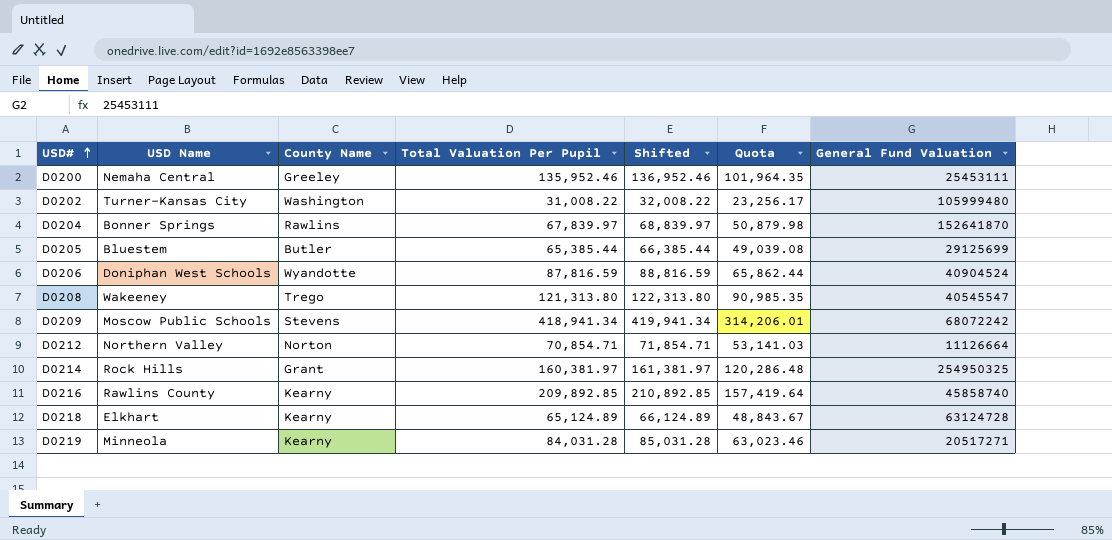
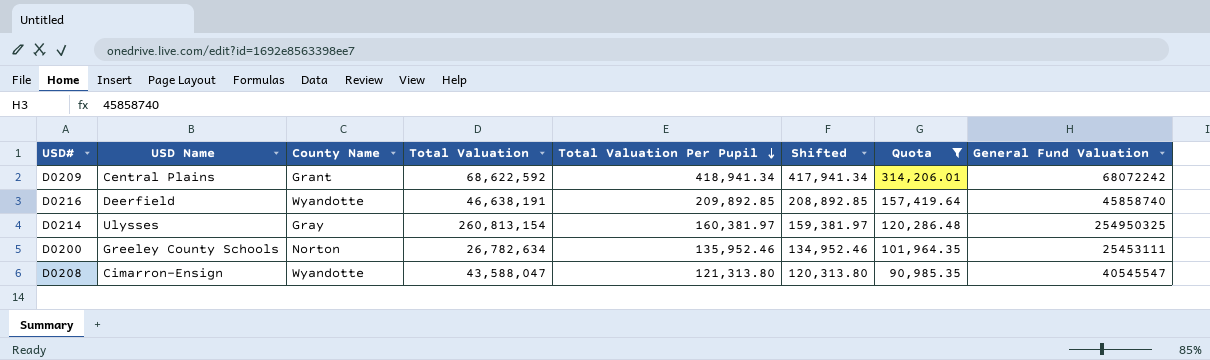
filter: none -> Quota >= 90,985.35
row order: USD# ascending -> Total Valuation Per Pupil descending
column Total Valuation | position: none -> 4
column Shifted | formula: [Total Valuation Per Pupil] + 1000 -> [Total Valuation Per Pupil] - 1000
D0209 | USD Name: Moscow Public Schools -> Central Plains
D0209 | County Name: Stevens -> Grant
D0216 | USD Name: Rawlins County -> Deerfield
D0216 | County Name: Kearny -> Wyandotte
D0214 | USD Name: Rock Hills -> Ulysses
D0214 | County Name: Grant -> Gray
D0200 | USD Name: Nemaha Central -> Greeley County Schools
D0200 | County Name: Greeley -> Norton
D0208 | USD Name: Wakeeney -> Cimarron-Ensign
D0208 | County Name: Trego -> Wyandotte

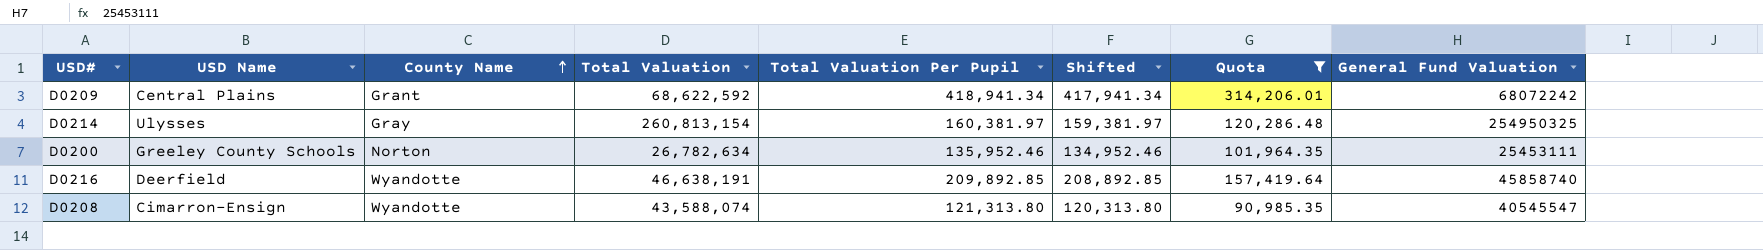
row order: Total Valuation Per Pupil descending -> County Name ascending
D0208 | Total Valuation: 43,588,047 -> 43,588,074

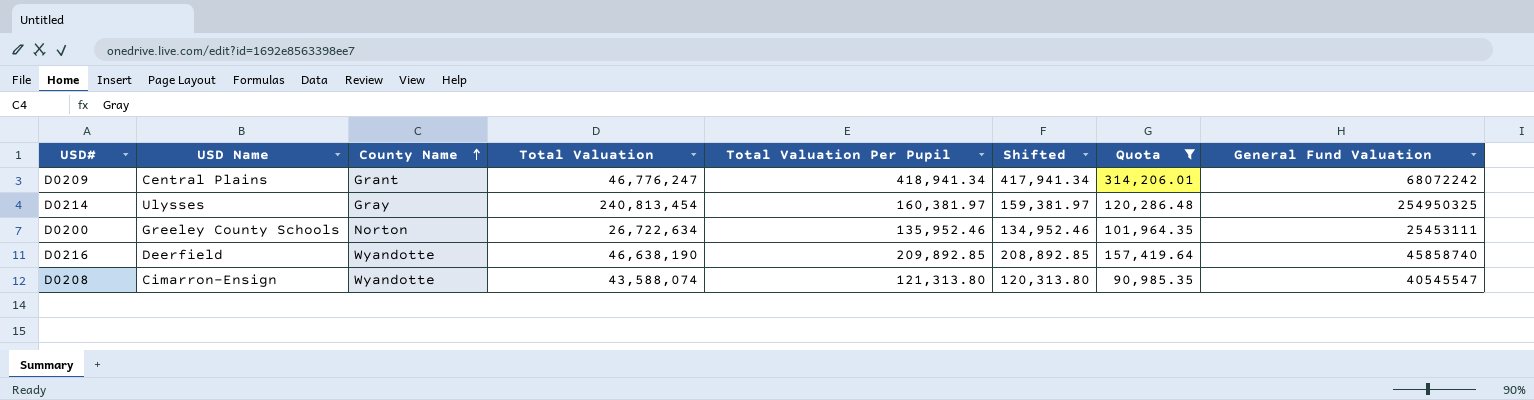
D0209 | Total Valuation: 68,622,592 -> 46,776,247
D0214 | Total Valuation: 260,813,154 -> 240,813,454
D0200 | Total Valuation: 26,782,634 -> 26,722,634
D0216 | Total Valuation: 46,638,191 -> 46,638,190

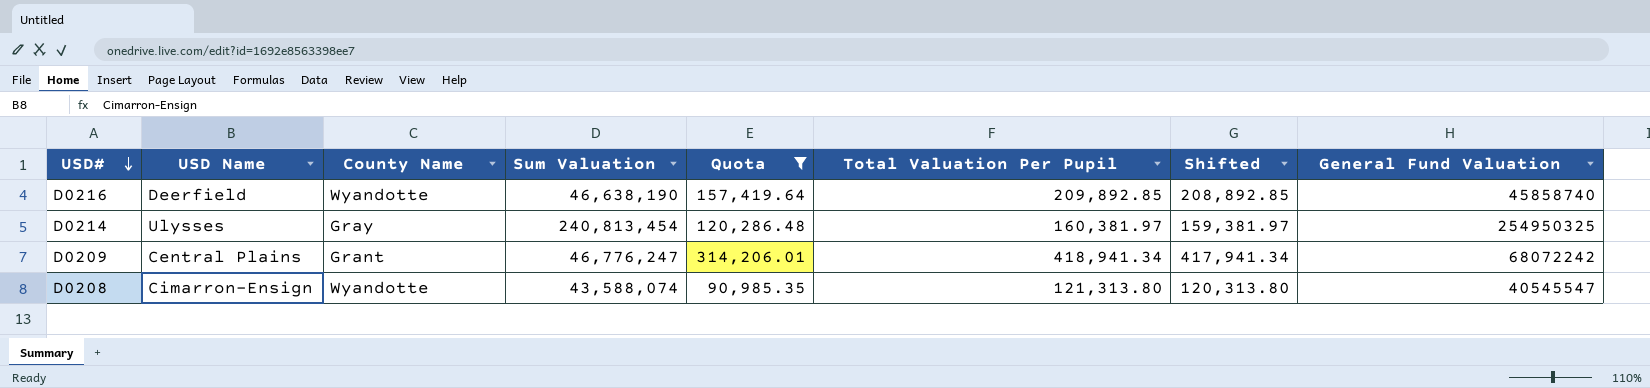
row order: County Name ascending -> USD# descending
column name: Total Valuation -> Sum Valuation
column Quota | position: 7 -> 5
row D0200: Greeley County Schools | Norton | 26,722,634 | 135,952.46 | 134,952.46 | 101,964.35 | 25453111 -> none

